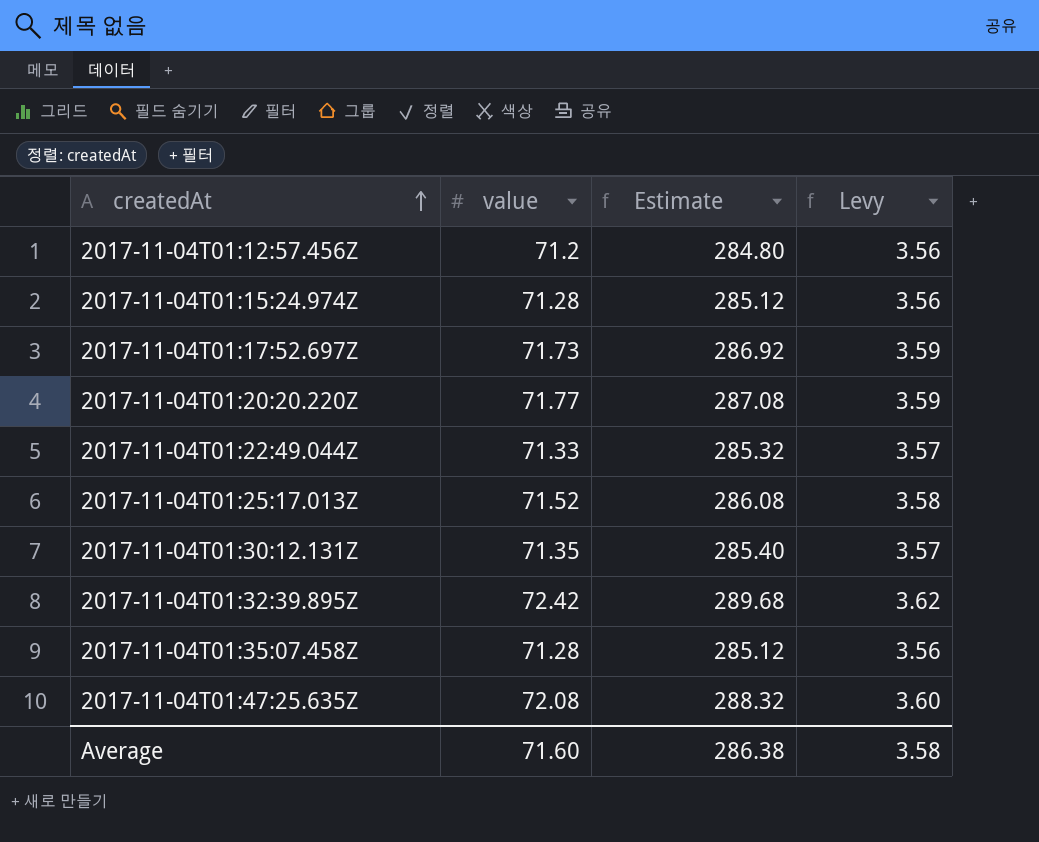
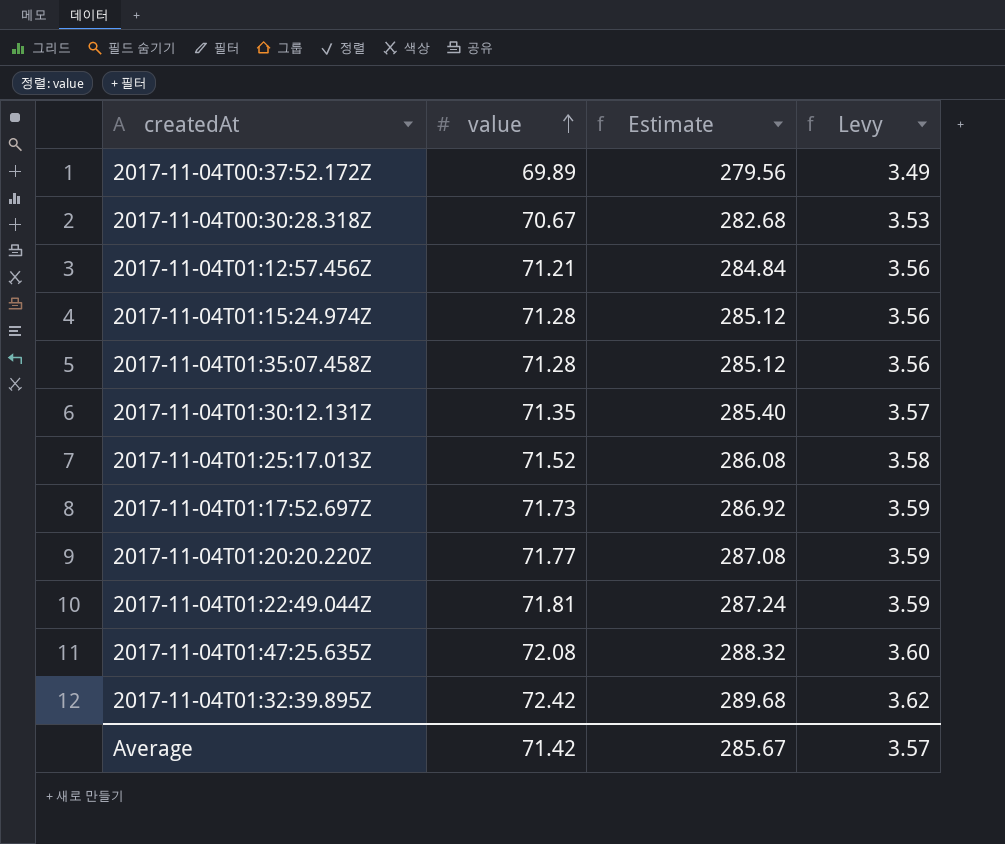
row order: createdAt ascending -> value ascending
row 2017-11-04T00:37:52.172Z: none -> 69.89 | 279.56 | 3.49
row 2017-11-04T00:30:28.318Z: none -> 70.67 | 282.68 | 3.53
2017-11-04T01:12:57.456Z | value: 71.2 -> 71.21
2017-11-04T01:12:57.456Z | Estimate: 284.80 -> 284.84
2017-11-04T01:22:49.044Z | value: 71.33 -> 71.81
2017-11-04T01:22:49.044Z | Estimate: 285.32 -> 287.24
2017-11-04T01:22:49.044Z | Levy: 3.57 -> 3.59
Average | value: 71.60 -> 71.42
Average | Estimate: 286.38 -> 285.67
Average | Levy: 3.58 -> 3.57

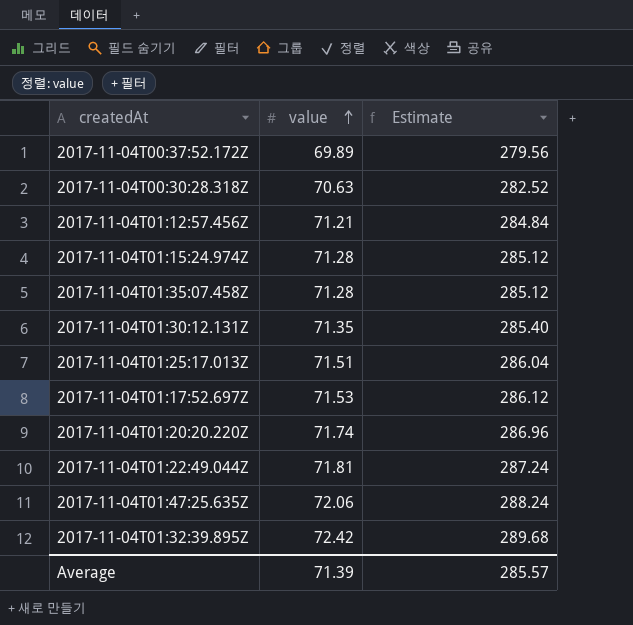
column Levy | formula: [value] * 0.05 -> none
2017-11-04T00:30:28.318Z | value: 70.67 -> 70.63
2017-11-04T00:30:28.318Z | Estimate: 282.68 -> 282.52
2017-11-04T01:25:17.013Z | value: 71.52 -> 71.51
2017-11-04T01:25:17.013Z | Estimate: 286.08 -> 286.04
2017-11-04T01:17:52.697Z | value: 71.73 -> 71.53
2017-11-04T01:17:52.697Z | Estimate: 286.92 -> 286.12
2017-11-04T01:20:20.220Z | value: 71.77 -> 71.74
2017-11-04T01:20:20.220Z | Estimate: 287.08 -> 286.96
2017-11-04T01:47:25.635Z | value: 72.08 -> 72.06
2017-11-04T01:47:25.635Z | Estimate: 288.32 -> 288.24
Average | value: 71.42 -> 71.39
Average | Estimate: 285.67 -> 285.57

